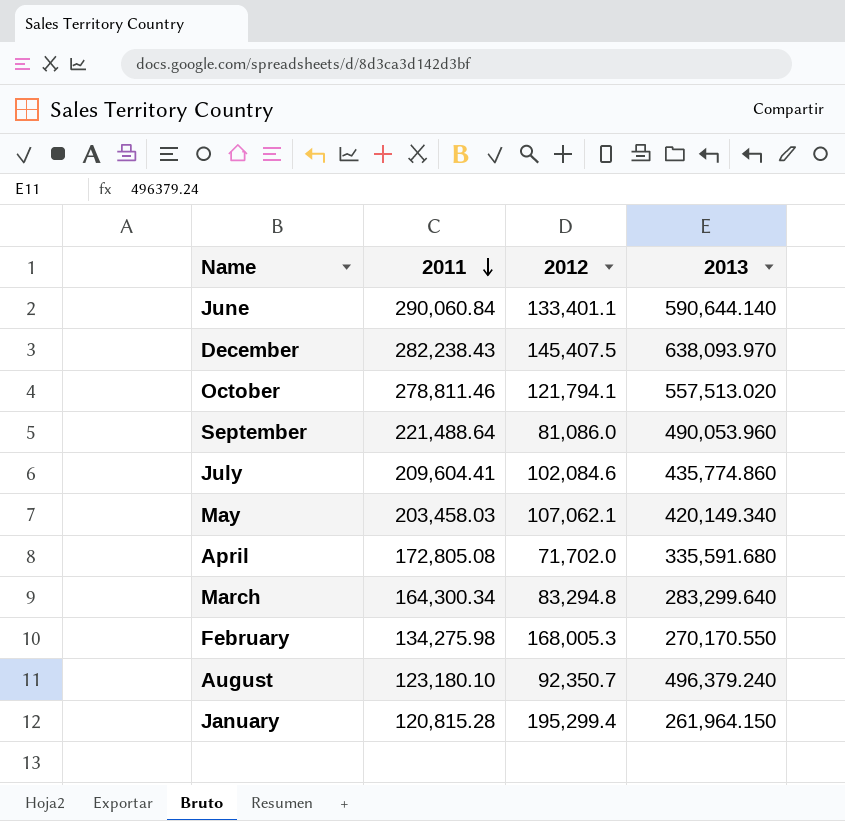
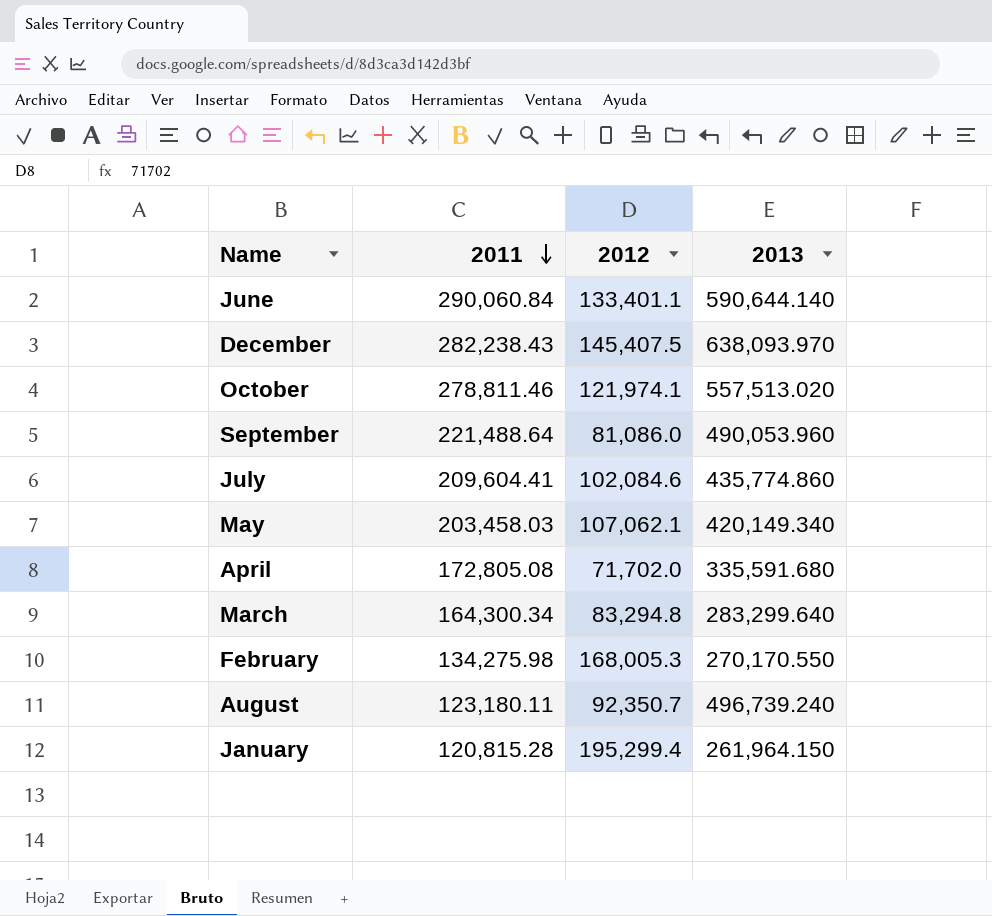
October | 2012: 121,794.1 -> 121,974.1
August | 2011: 123,180.10 -> 123,180.11
August | 2013: 496,379.240 -> 496,739.240

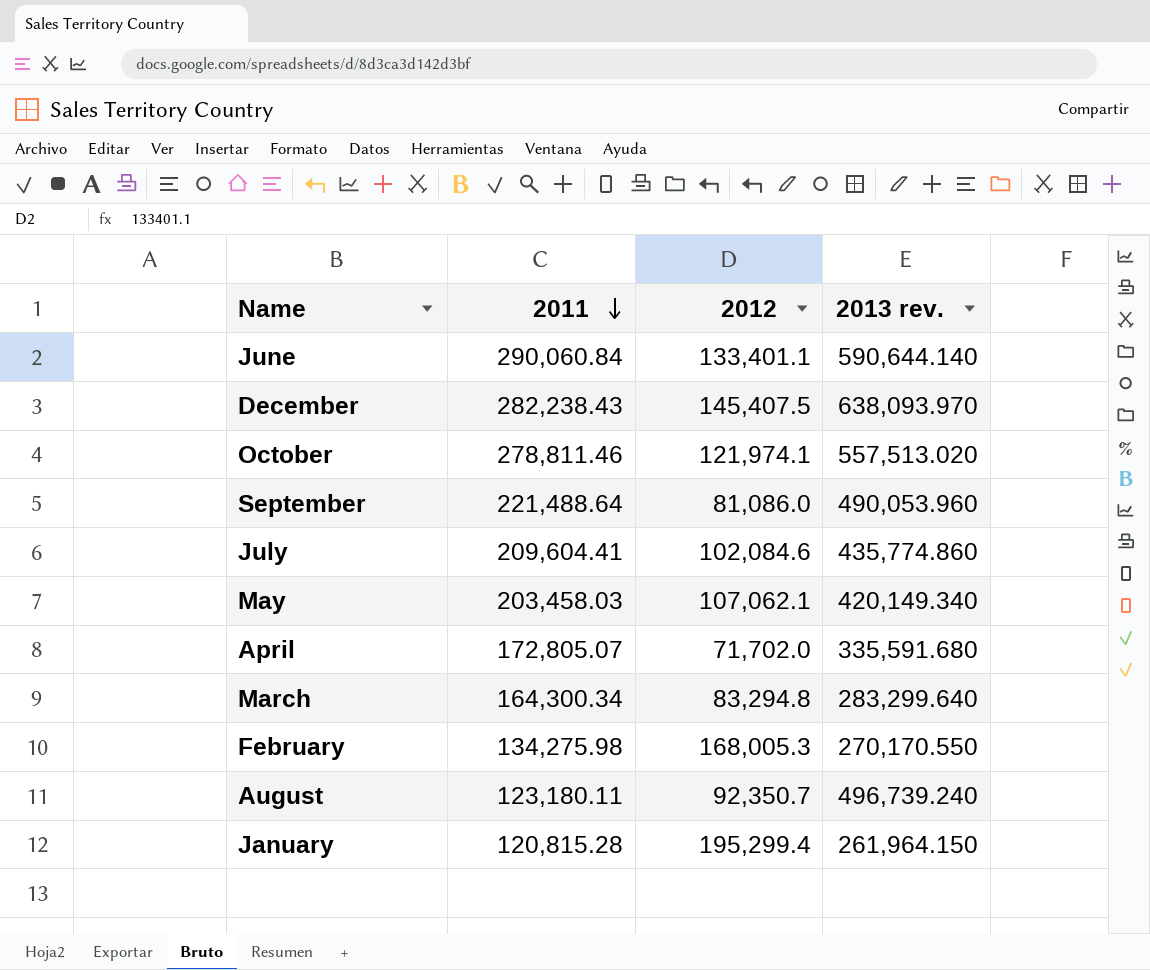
column name: 2013 -> 2013 rev.
April | 2011: 172,805.08 -> 172,805.07

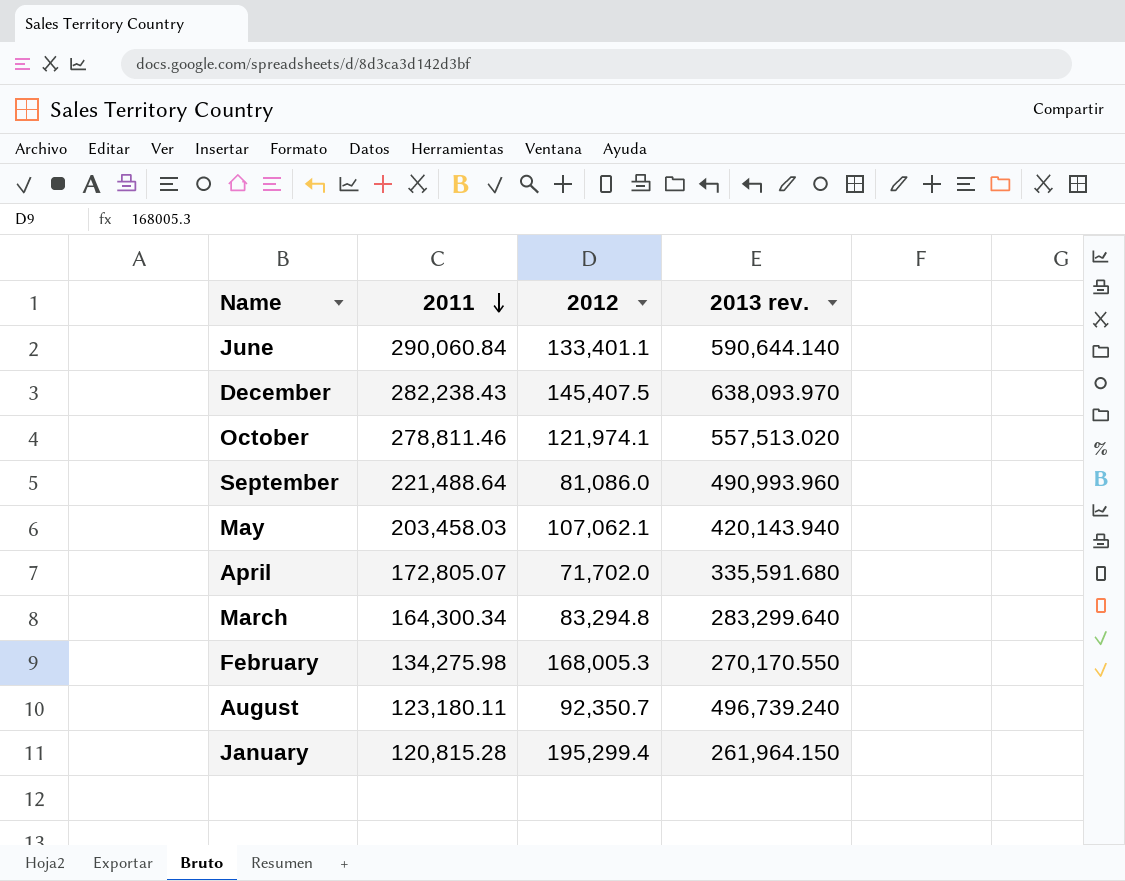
row July: 209,604.41 | 102,084.6 | 435,774.860 -> none
September | 2013 rev.: 490,053.960 -> 490,993.960
May | 2013 rev.: 420,149.340 -> 420,143.940

